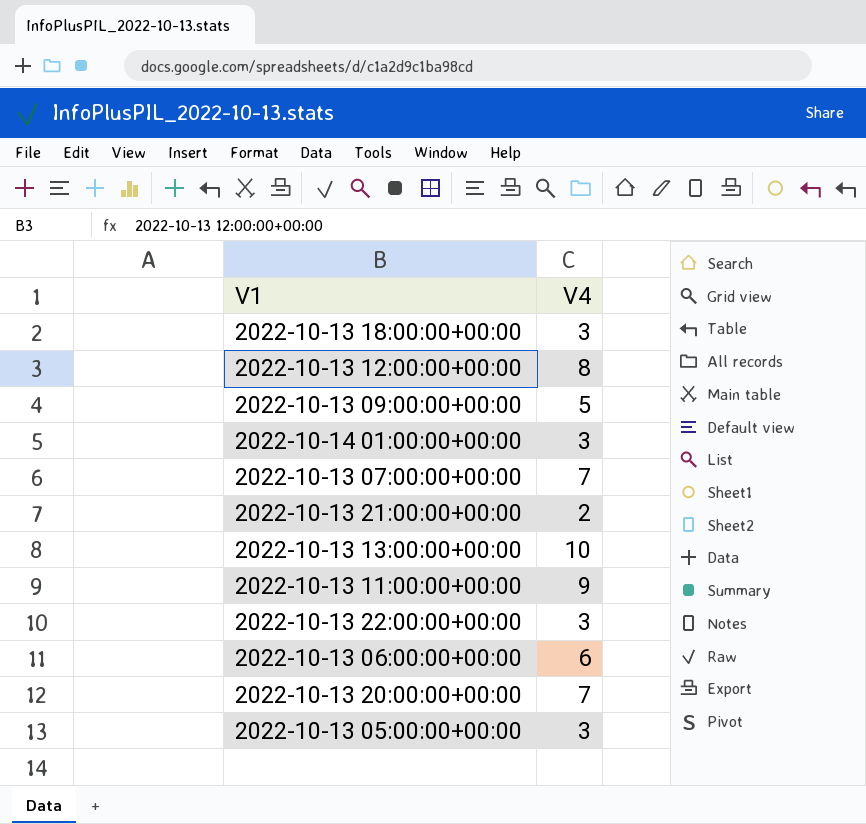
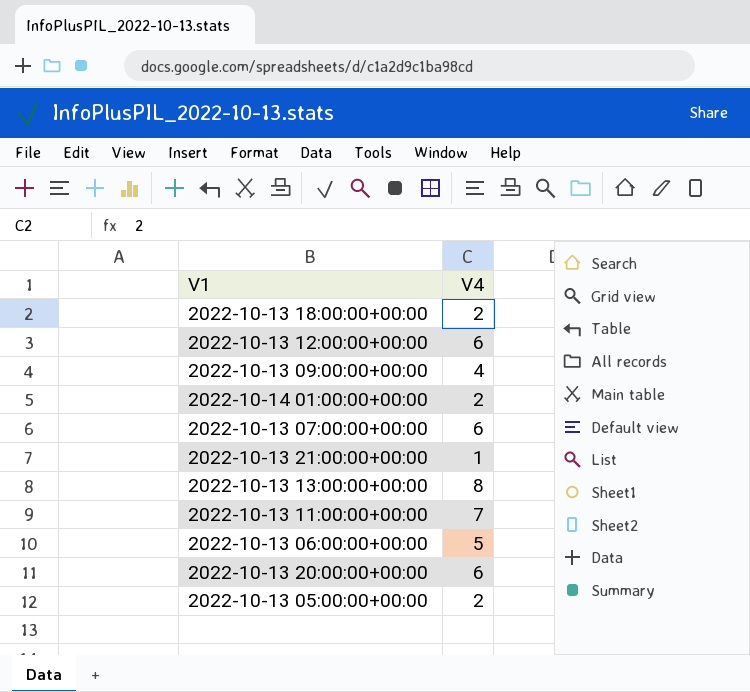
row 2022-10-13 22:00:00+00:00: 3 -> none
2022-10-13 18:00:00+00:00 | V4: 3 -> 2
2022-10-13 12:00:00+00:00 | V4: 8 -> 6
2022-10-13 09:00:00+00:00 | V4: 5 -> 4
2022-10-14 01:00:00+00:00 | V4: 3 -> 2
2022-10-13 07:00:00+00:00 | V4: 7 -> 6
2022-10-13 21:00:00+00:00 | V4: 2 -> 1
2022-10-13 13:00:00+00:00 | V4: 10 -> 8
2022-10-13 11:00:00+00:00 | V4: 9 -> 7
2022-10-13 06:00:00+00:00 | V4: 6 -> 5
2022-10-13 20:00:00+00:00 | V4: 7 -> 6
2022-10-13 05:00:00+00:00 | V4: 3 -> 2

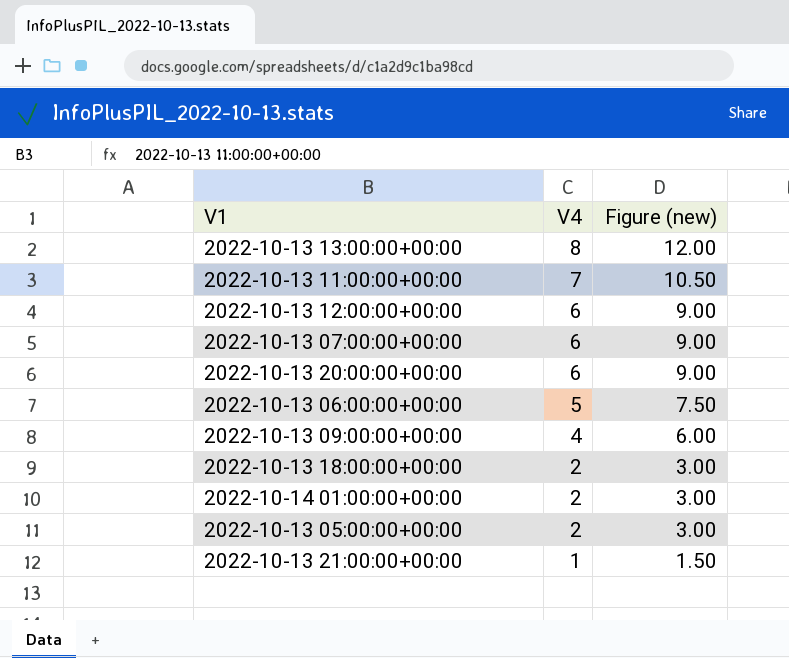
row order: none -> V4 descending
column Figure (new) | formula: none -> [V4] * 1.5

